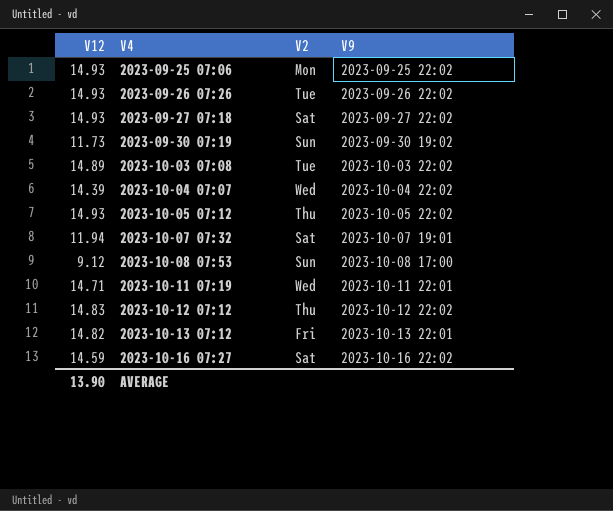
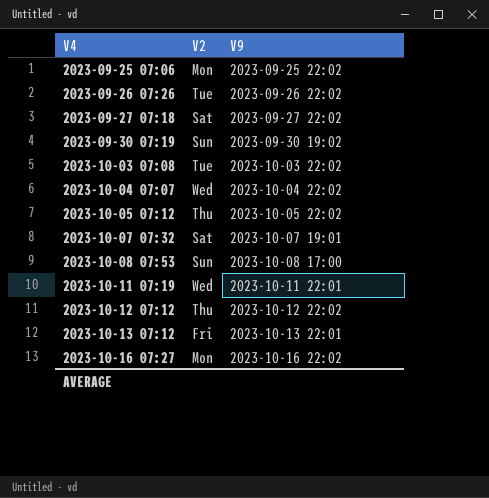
column V12 | position: 1 -> none
2023-10-16 07:27 | V2: Sat -> Mon

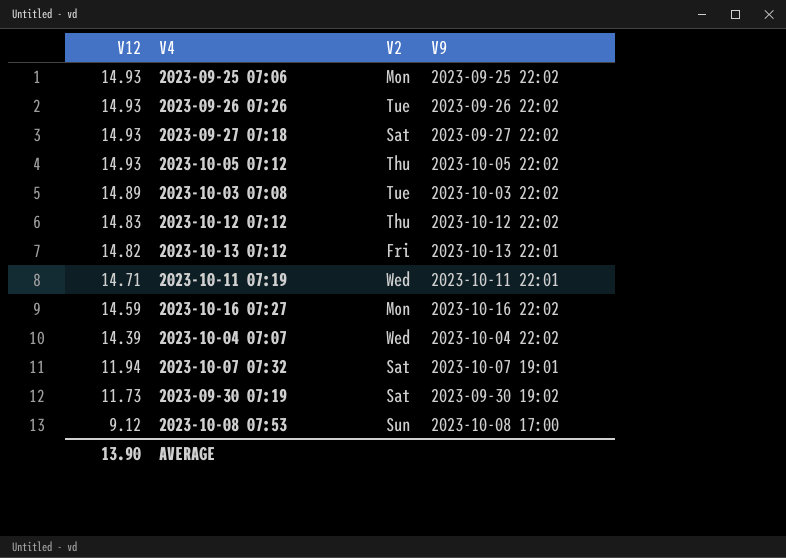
row order: V4 ascending -> V12 descending
column V12 | position: none -> 1
2023-09-30 07:19 | V2: Sun -> Sat

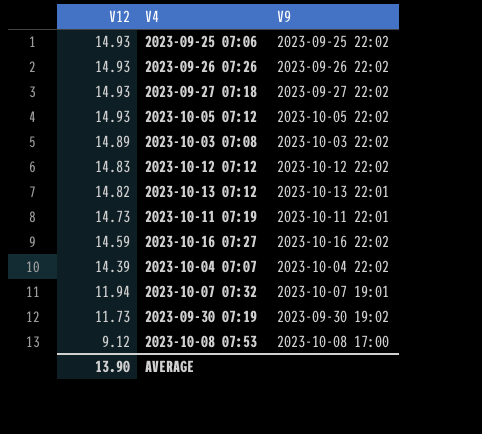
column V2 | position: 3 -> none
2023-10-11 07:19 | V12: 14.71 -> 14.73

